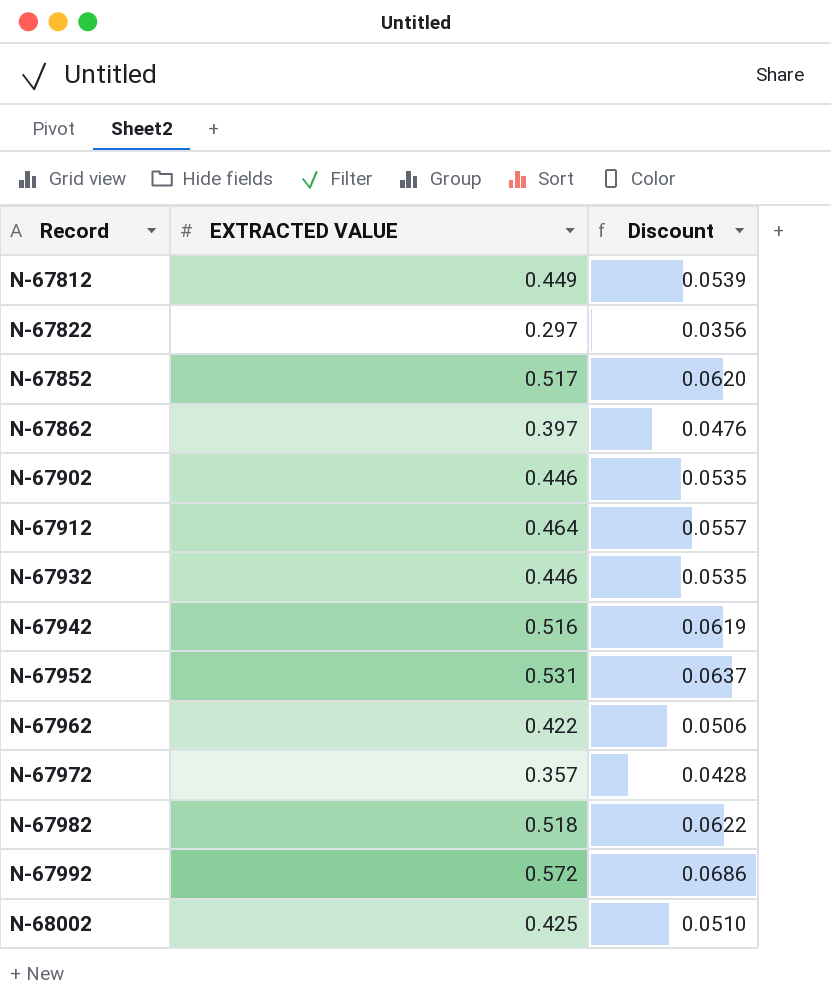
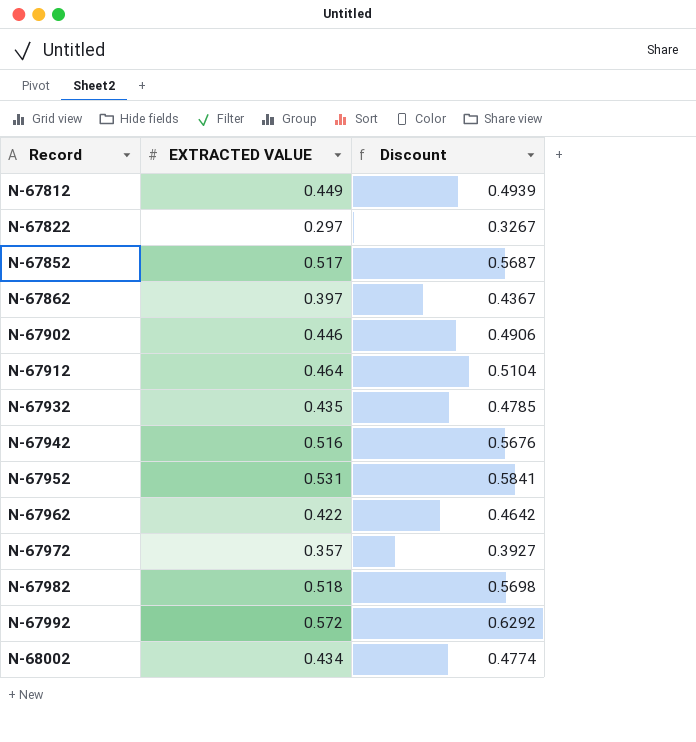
column Discount | formula: [EXTRACTED VALUE] * 0.12 -> [EXTRACTED VALUE] * 1.1
N-67932 | EXTRACTED VALUE: 0.446 -> 0.435
N-68002 | EXTRACTED VALUE: 0.425 -> 0.434

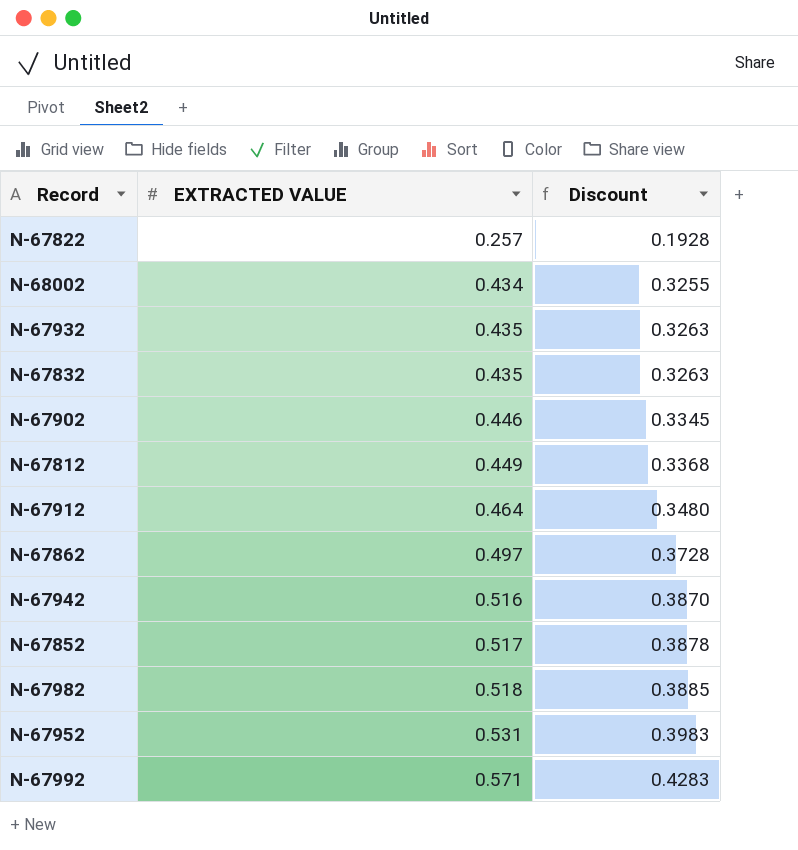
row order: Record ascending -> EXTRACTED VALUE ascending
column Discount | formula: [EXTRACTED VALUE] * 1.1 -> [EXTRACTED VALUE] * 0.75
row N-67962: 0.422 | 0.4642 -> none
row N-67972: 0.357 | 0.3927 -> none
N-67822 | EXTRACTED VALUE: 0.297 -> 0.257
row N-67832: none -> 0.435 | 0.3263
N-67862 | EXTRACTED VALUE: 0.397 -> 0.497
N-67992 | EXTRACTED VALUE: 0.572 -> 0.571

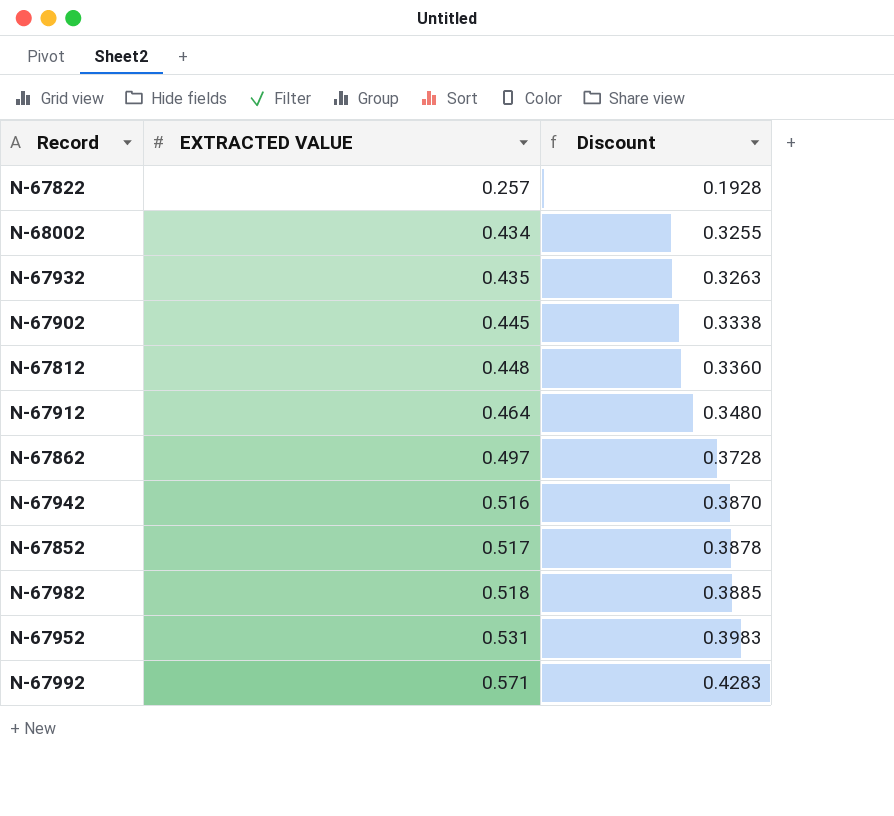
row N-67832: 0.435 | 0.3263 -> none
N-67902 | EXTRACTED VALUE: 0.446 -> 0.445
N-67902 | Discount: 0.3345 -> 0.3338
N-67812 | EXTRACTED VALUE: 0.449 -> 0.448
N-67812 | Discount: 0.3368 -> 0.3360

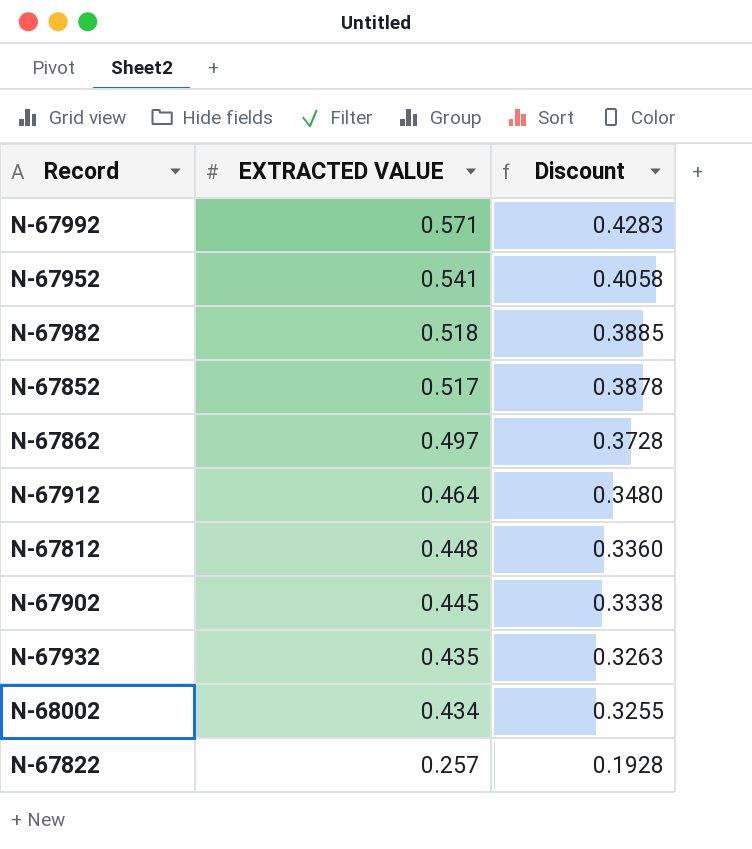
row order: EXTRACTED VALUE ascending -> EXTRACTED VALUE descending
row N-67942: 0.516 | 0.3870 -> none
N-67952 | EXTRACTED VALUE: 0.531 -> 0.541
N-67952 | Discount: 0.3983 -> 0.4058

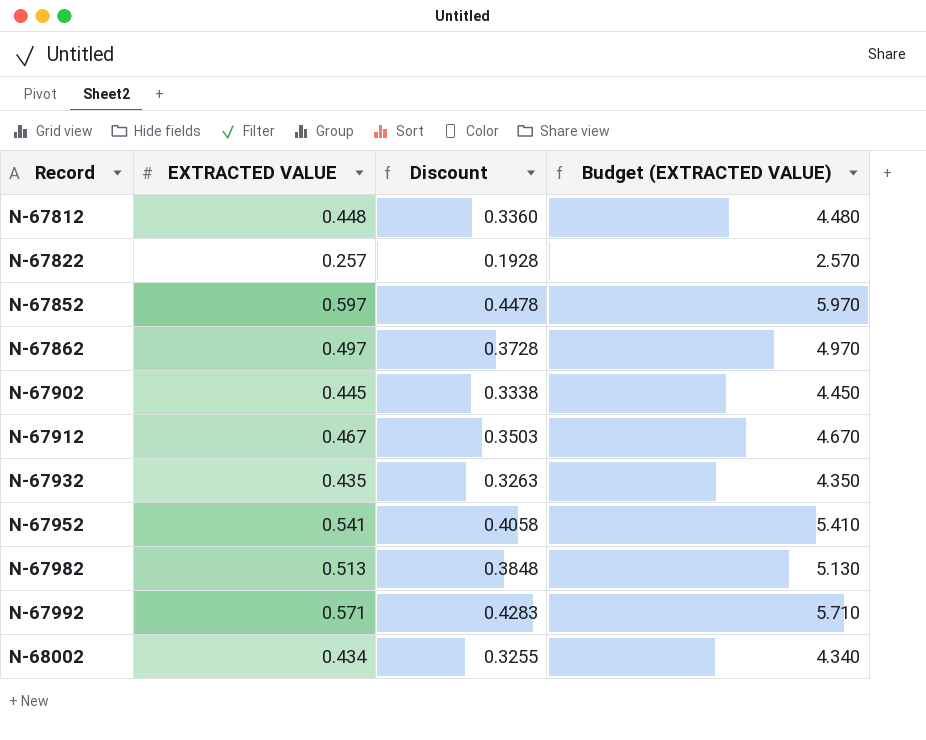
row order: EXTRACTED VALUE descending -> Record ascending
column Budget (EXTRACTED VALUE) | formula: none -> [EXTRACTED VALUE] * 10
N-67852 | EXTRACTED VALUE: 0.517 -> 0.597
N-67852 | Discount: 0.3878 -> 0.4478
N-67912 | EXTRACTED VALUE: 0.464 -> 0.467
N-67912 | Discount: 0.3480 -> 0.3503
N-67982 | EXTRACTED VALUE: 0.518 -> 0.513
N-67982 | Discount: 0.3885 -> 0.3848

